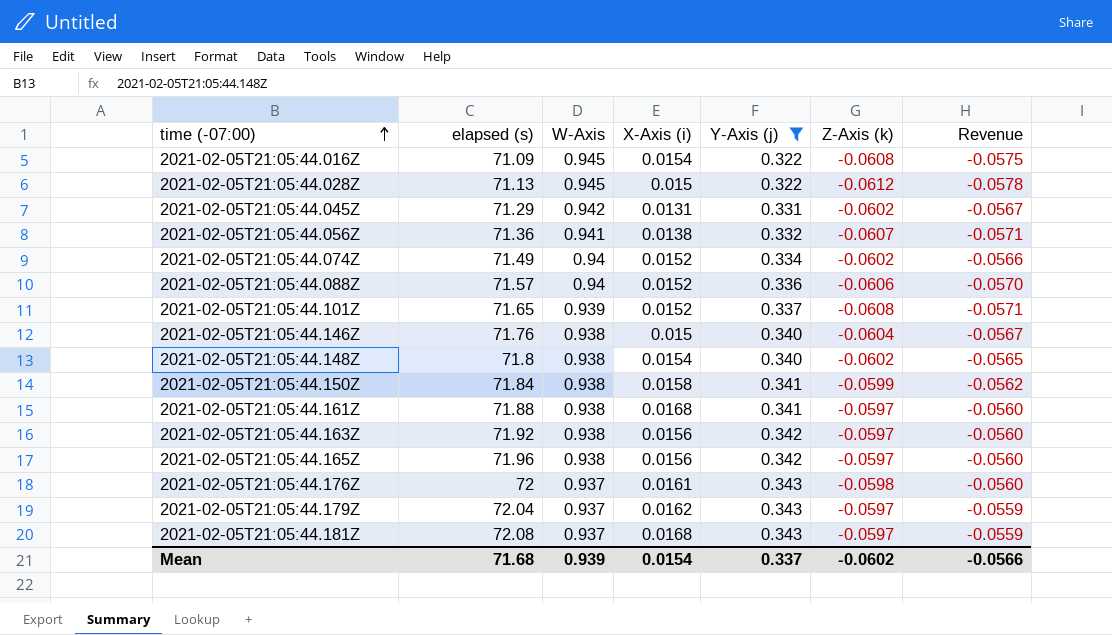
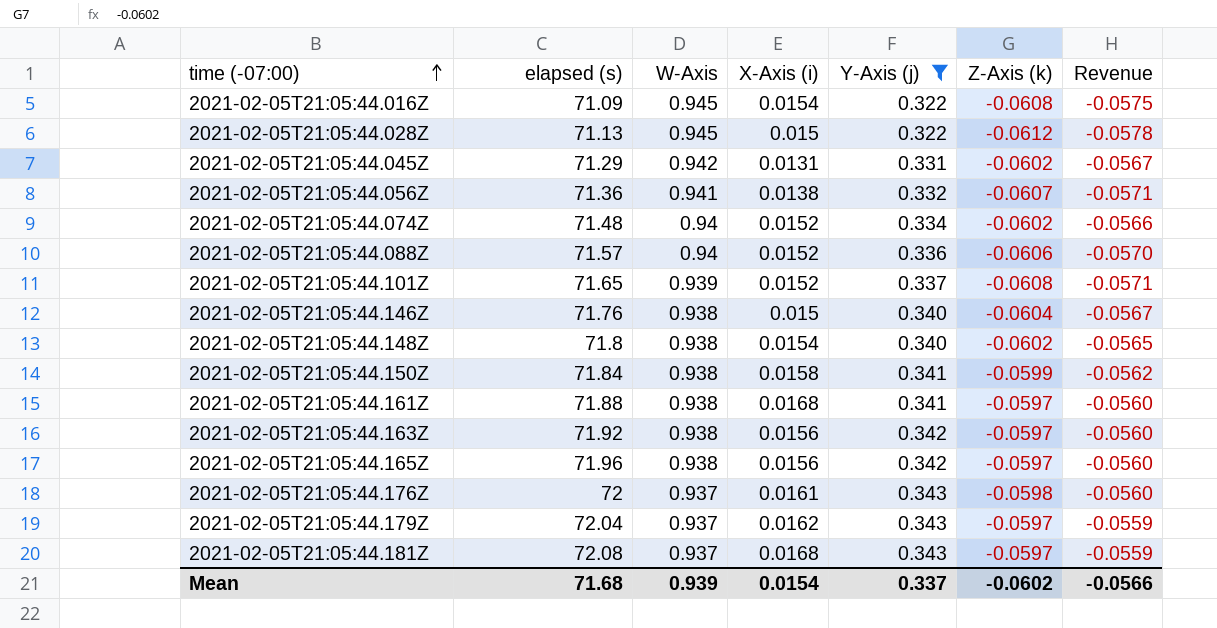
2021-02-05T21:05:44.074Z | elapsed (s): 71.49 -> 71.48

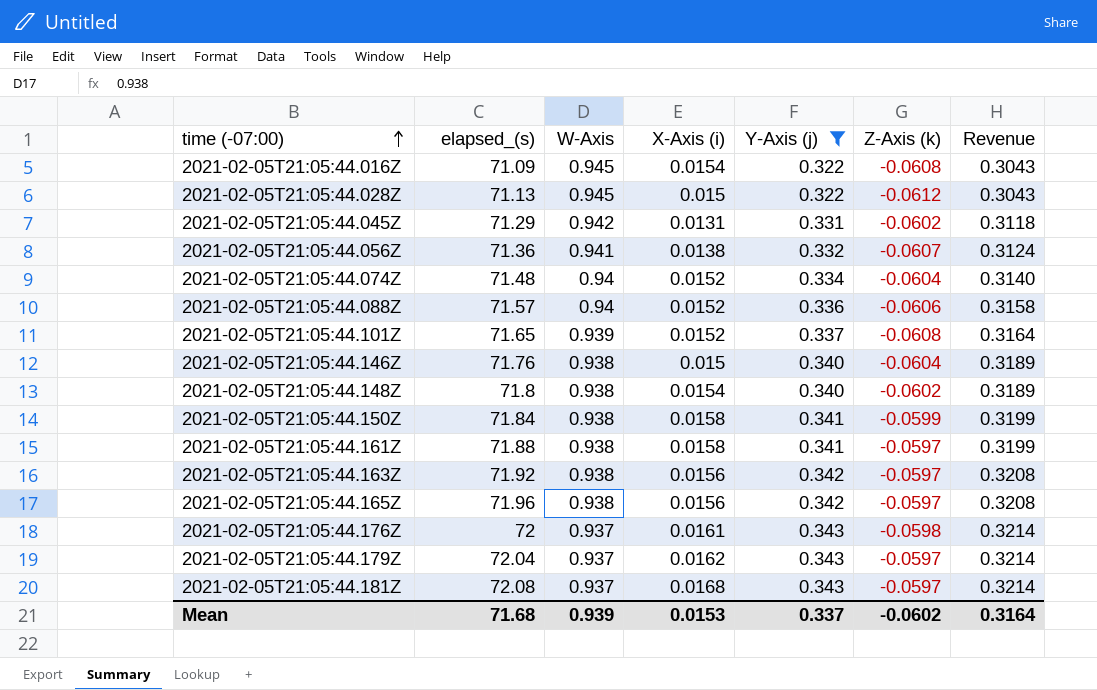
column name: elapsed (s) -> elapsed_(s)
column Revenue | formula: [W-Axis] * [Z-Axis (k)] -> [W-Axis] * [Y-Axis (j)]
2021-02-05T21:05:44.074Z | Z-Axis (k): -0.0602 -> -0.0604
2021-02-05T21:05:44.161Z | X-Axis (i): 0.0168 -> 0.0158
Mean | X-Axis (i): 0.0154 -> 0.0153
Mean | Revenue: -0.0566 -> 0.3164

